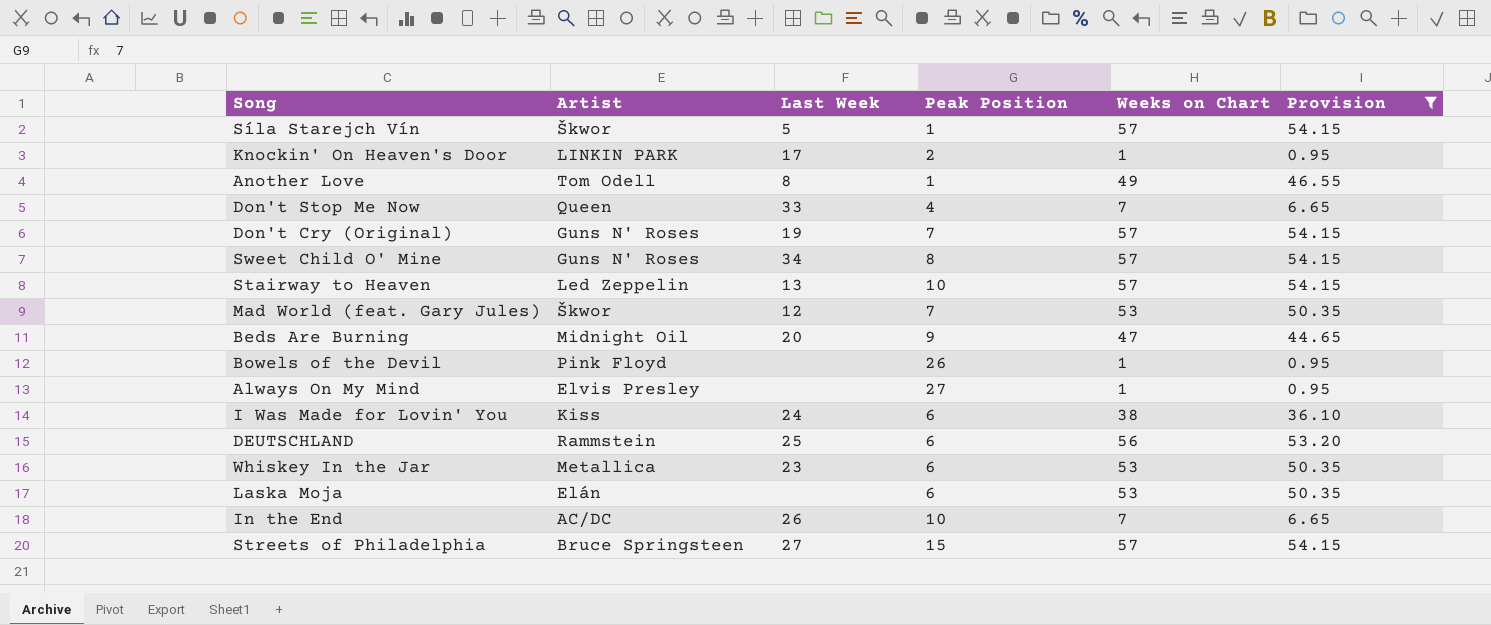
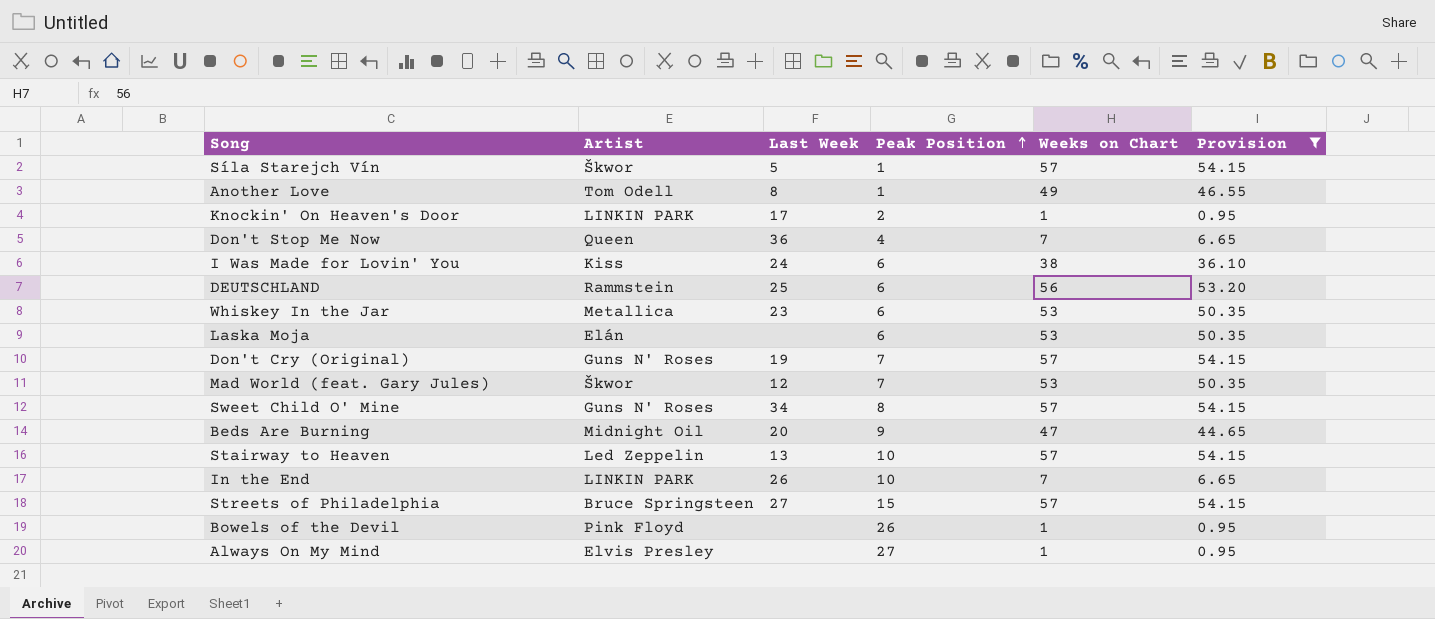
row order: none -> Peak Position ascending
Don't Stop Me Now | Last Week: 33 -> 36
In the End | Artist: AC/DC -> LINKIN PARK

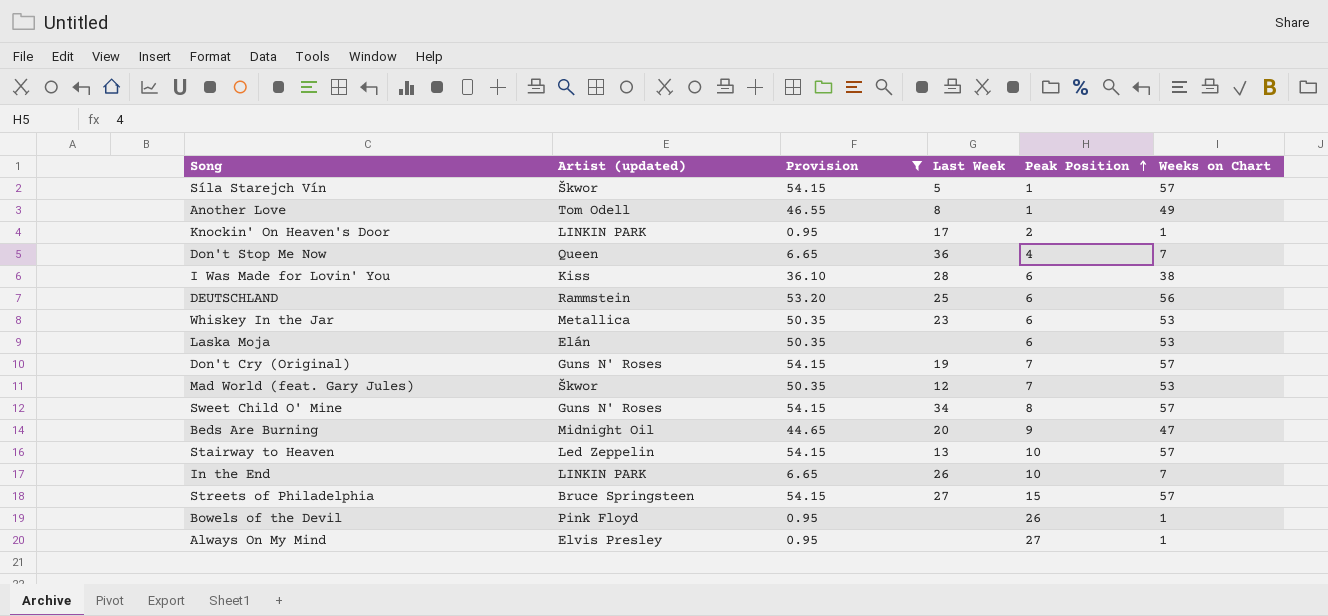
column name: Artist -> Artist (updated)
column Provision | position: 6 -> 3
I Was Made for Lovin' You | Last Week: 24 -> 28

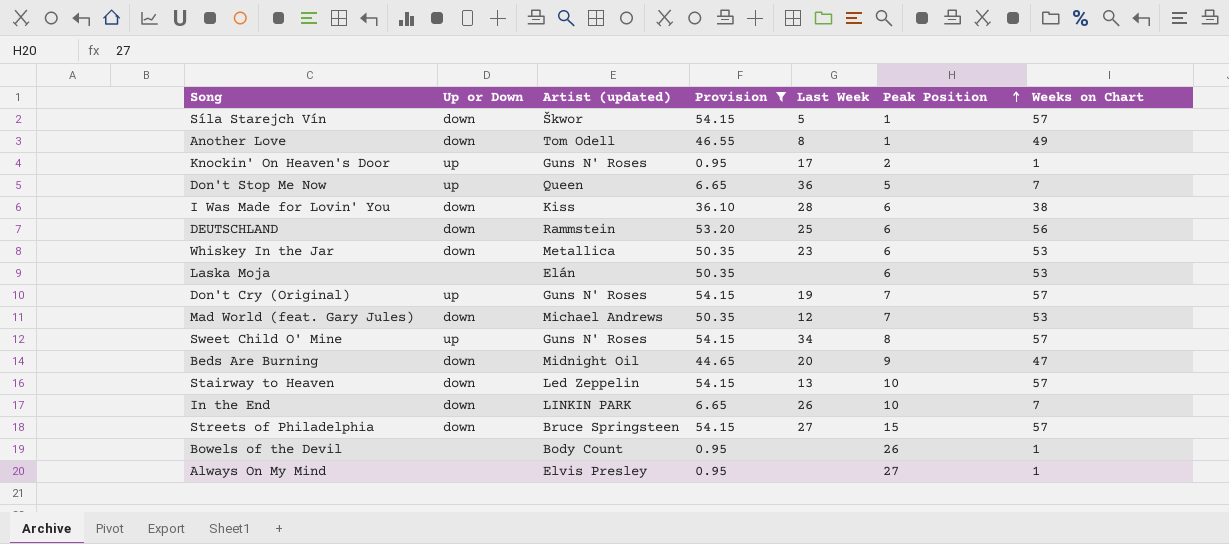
column Up or Down | position: none -> 2
Knockin' On Heaven's Door | Artist (updated): LINKIN PARK -> Guns N' Roses
Don't Stop Me Now | Peak Position: 4 -> 5
Mad World (feat. Gary Jules) | Artist (updated): Škwor -> Michael Andrews
Bowels of the Devil | Artist (updated): Pink Floyd -> Body Count

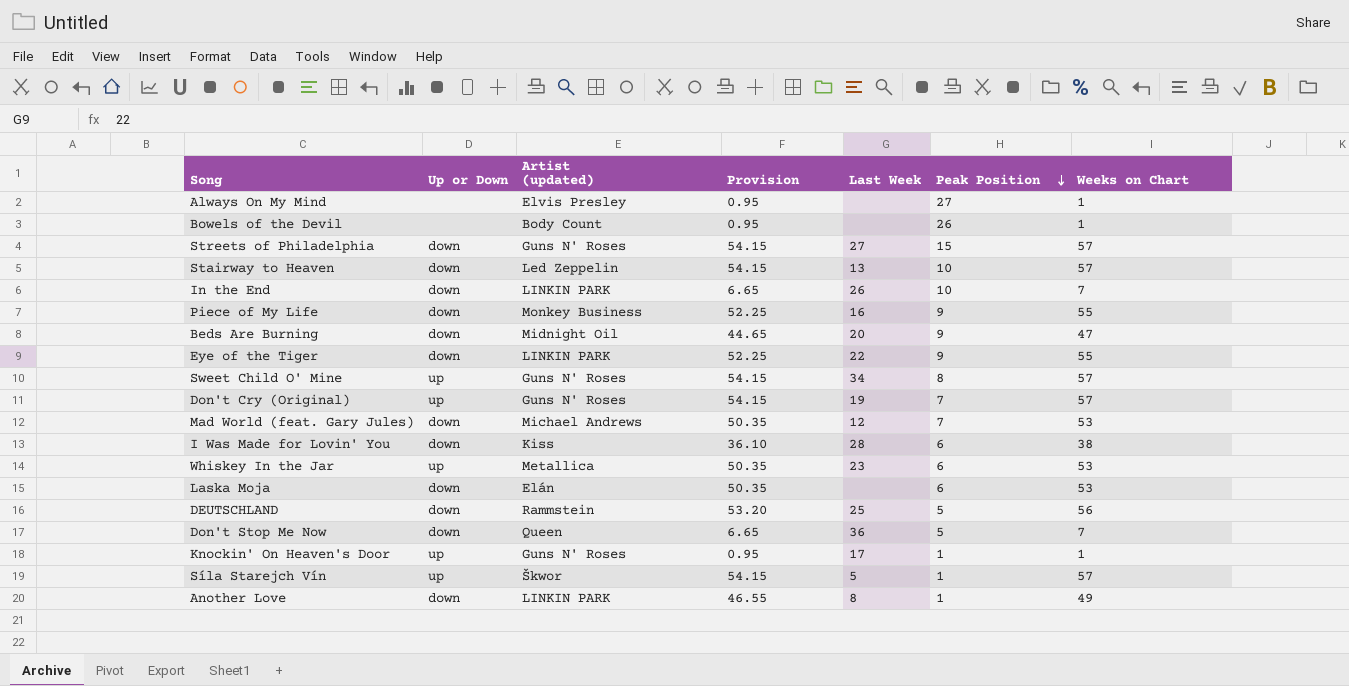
filter: Provision != 52.25 -> none
row order: Peak Position ascending -> Peak Position descending
Streets of Philadelphia | Artist (updated): Bruce Springsteen -> Guns N' Roses
Whiskey In the Jar | Up or Down: down -> up
Laska Moja | Up or Down: none -> down
DEUTSCHLAND | Peak Position: 6 -> 5
Don't Stop Me Now | Up or Down: up -> down
Knockin' On Heaven's Door | Peak Position: 2 -> 1
Síla Starejch Vín | Up or Down: down -> up
Another Love | Artist (updated): Tom Odell -> LINKIN PARK

